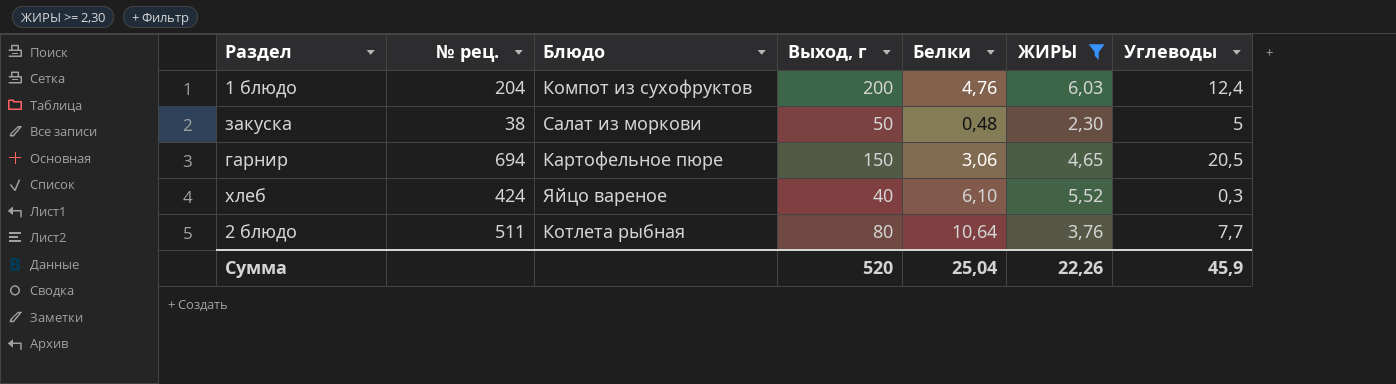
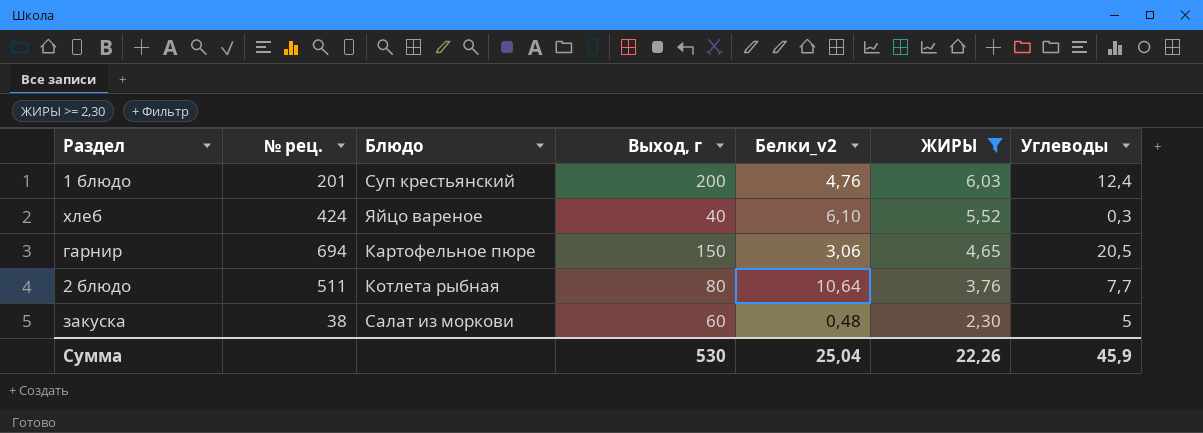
row order: none -> ЖИРЫ descending
column name: Белки -> Белки_v2
1 блюдо | № рец.: 204 -> 201
1 блюдо | Блюдо: Компот из сухофруктов -> Суп крестьянский
закуска | Выход, г: 50 -> 60
Сумма | Выход, г: 520 -> 530

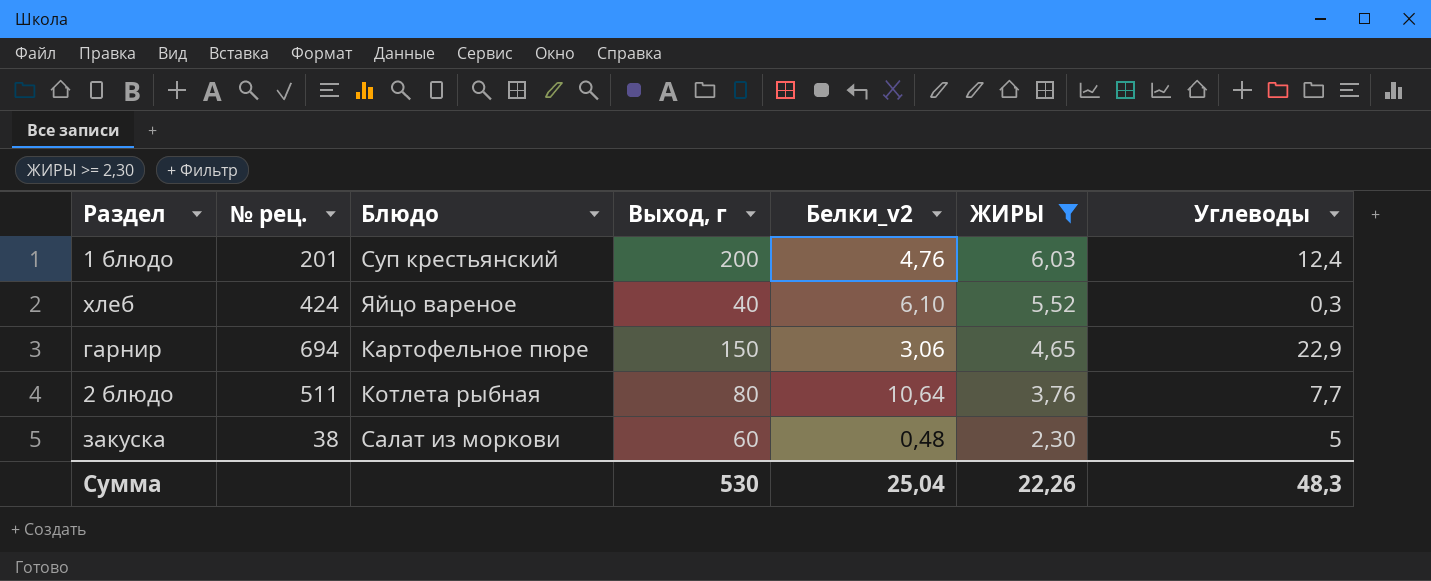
гарнир | Углеводы: 20,5 -> 22,9
Сумма | Углеводы: 45,9 -> 48,3

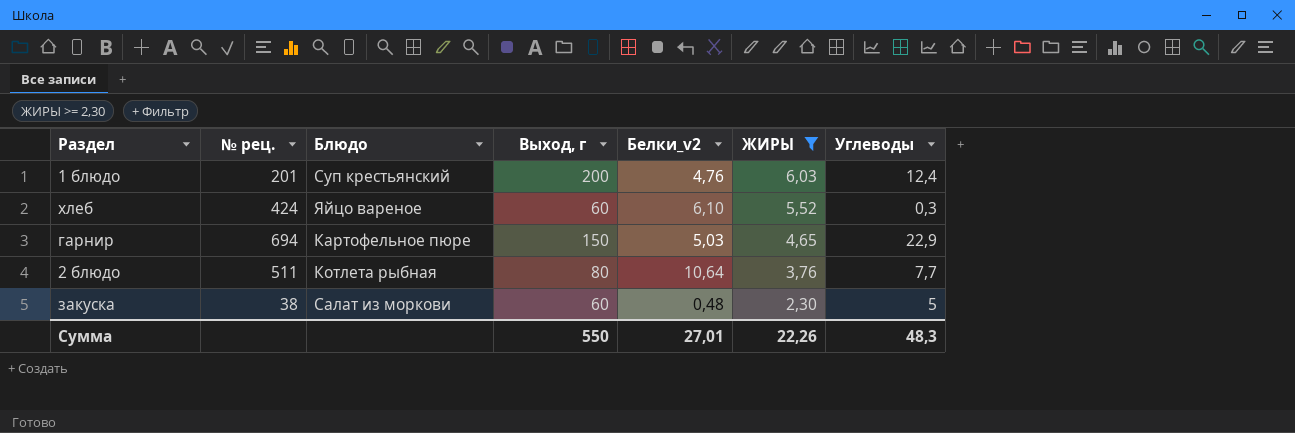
хлеб | Выход, г: 40 -> 60
гарнир | Белки_v2: 3,06 -> 5,03
Сумма | Выход, г: 530 -> 550
Сумма | Белки_v2: 25,04 -> 27,01

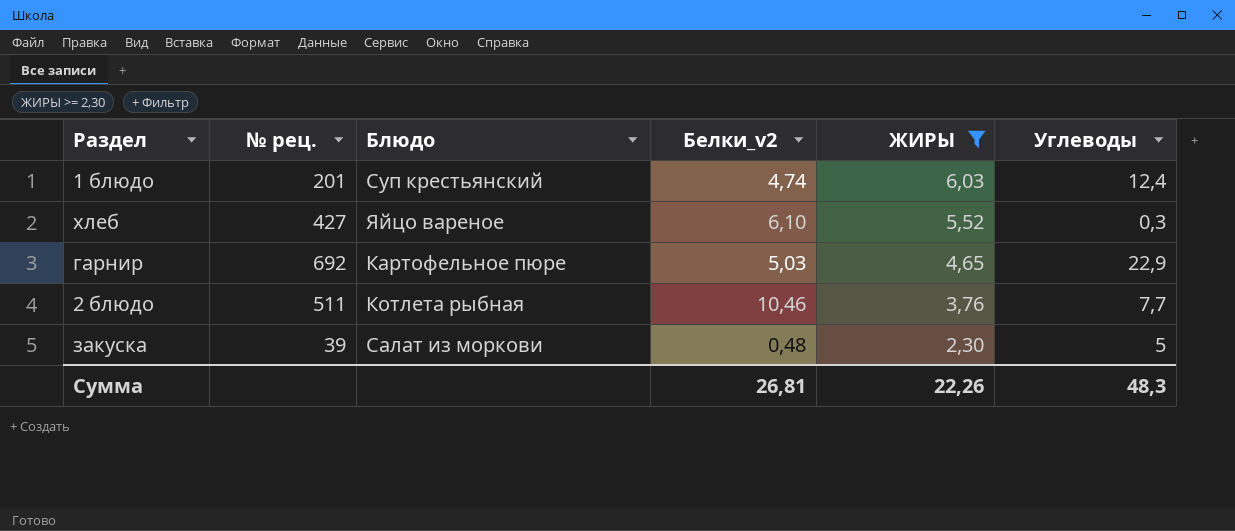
column Выход, г | position: 4 -> none
1 блюдо | Белки_v2: 4,76 -> 4,74
хлеб | № рец.: 424 -> 427
гарнир | № рец.: 694 -> 692
2 блюдо | Белки_v2: 10,64 -> 10,46
закуска | № рец.: 38 -> 39
Сумма | Белки_v2: 27,01 -> 26,81

